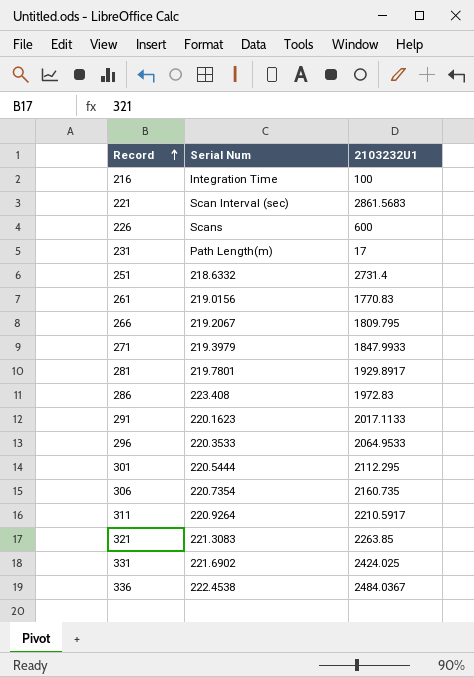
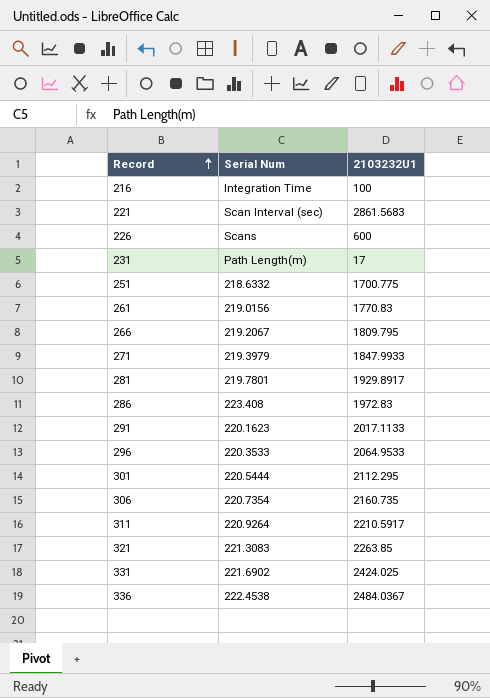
251 | 2103232U1: 2731.4 -> 1700.775

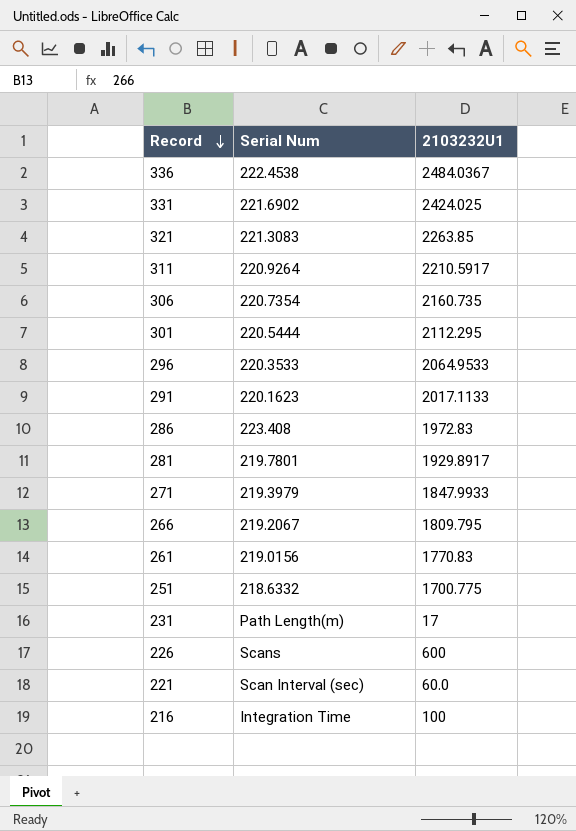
row order: Record ascending -> Record descending
221 | 2103232U1: 2861.5683 -> 60.0

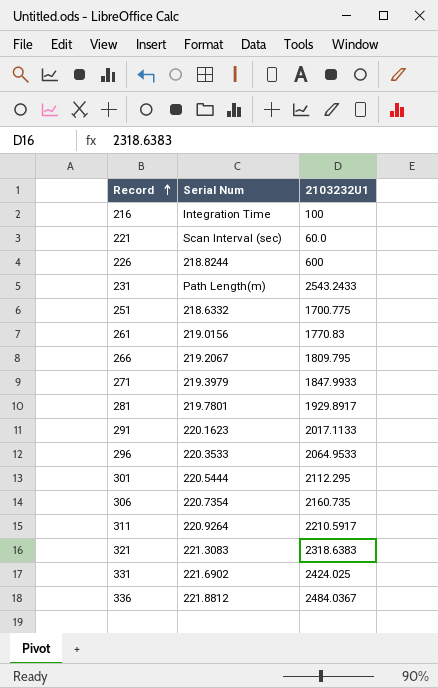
row order: Record descending -> Record ascending
row 286: 223.408 | 1972.83 -> none
226 | Serial Num: Scans -> 218.8244
231 | 2103232U1: 17 -> 2543.2433
321 | 2103232U1: 2263.85 -> 2318.6383
336 | Serial Num: 222.4538 -> 221.8812

